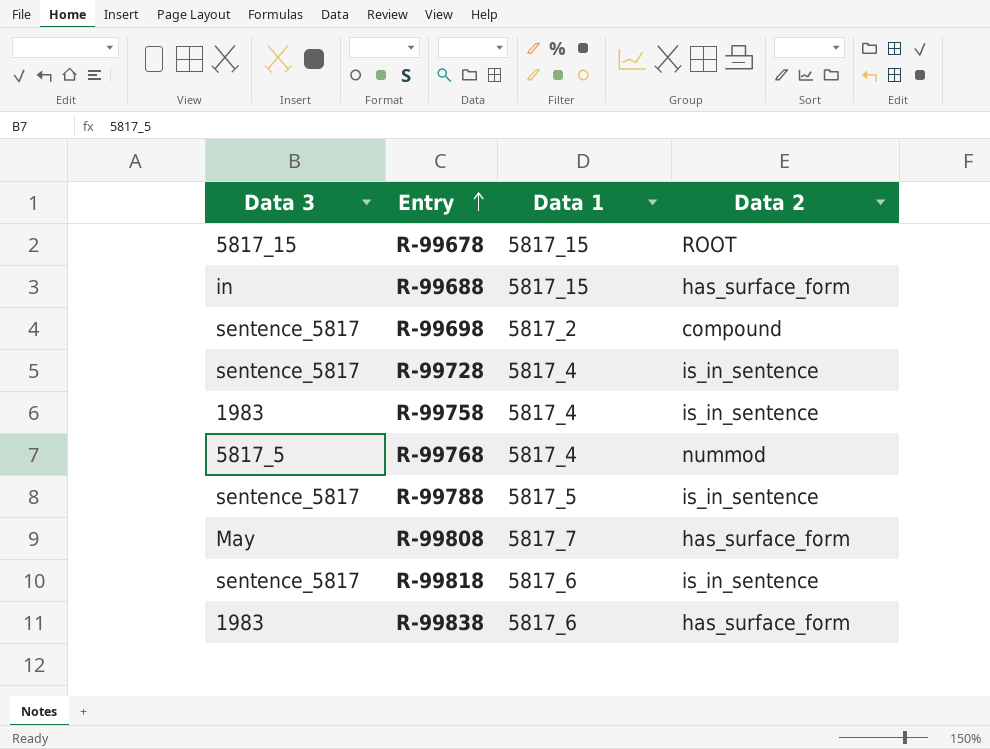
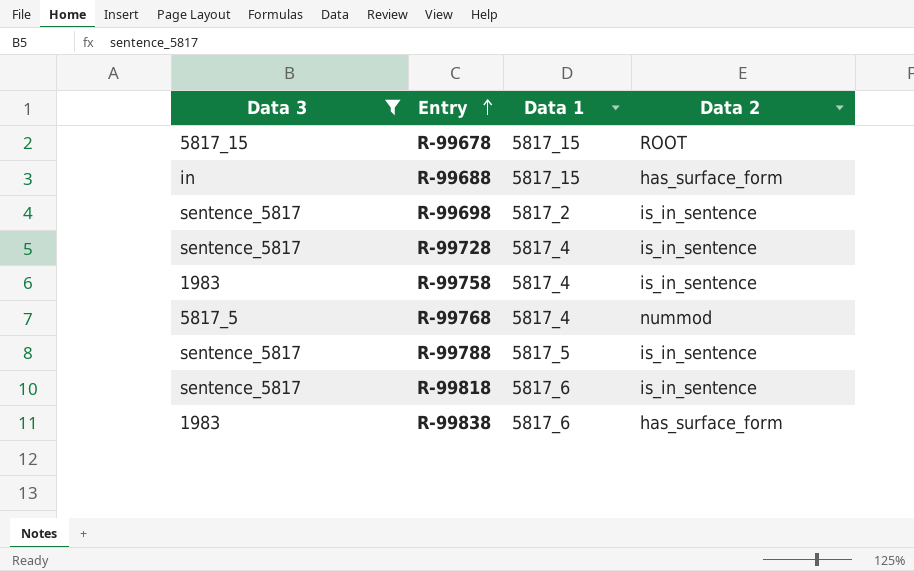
filter: none -> Data 3 != May
R-99698 | Data 2: compound -> is_in_sentence

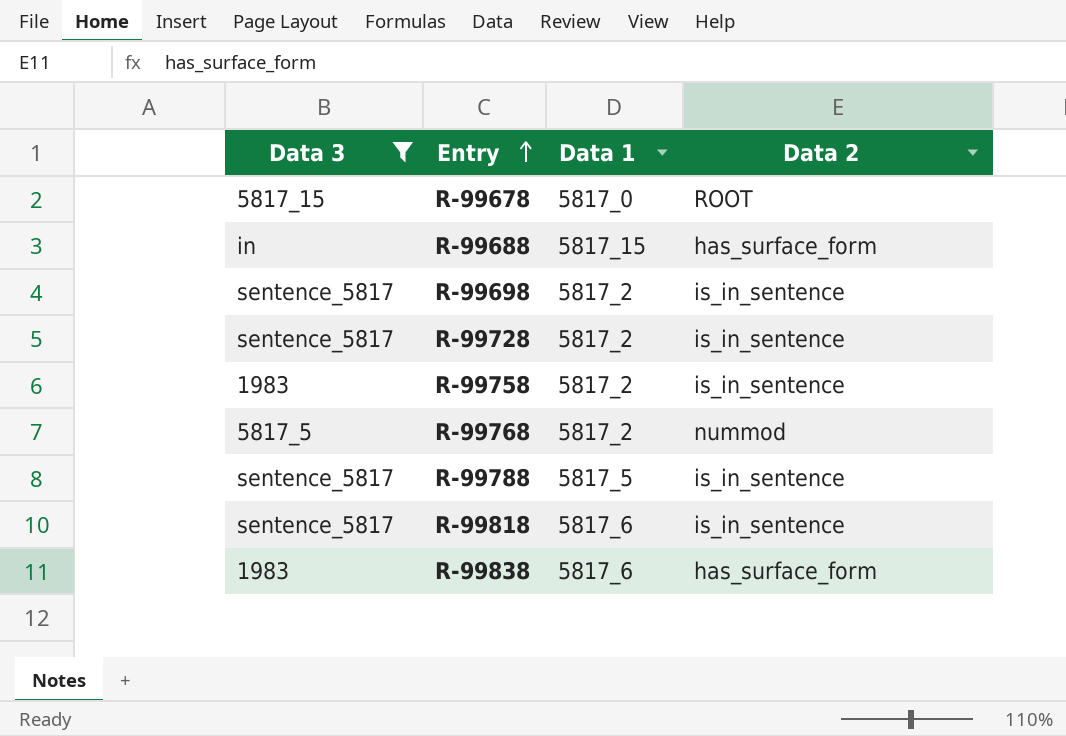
R-99678 | Data 1: 5817_15 -> 5817_0
R-99728 | Data 1: 5817_4 -> 5817_2
R-99758 | Data 1: 5817_4 -> 5817_2
R-99768 | Data 1: 5817_4 -> 5817_2

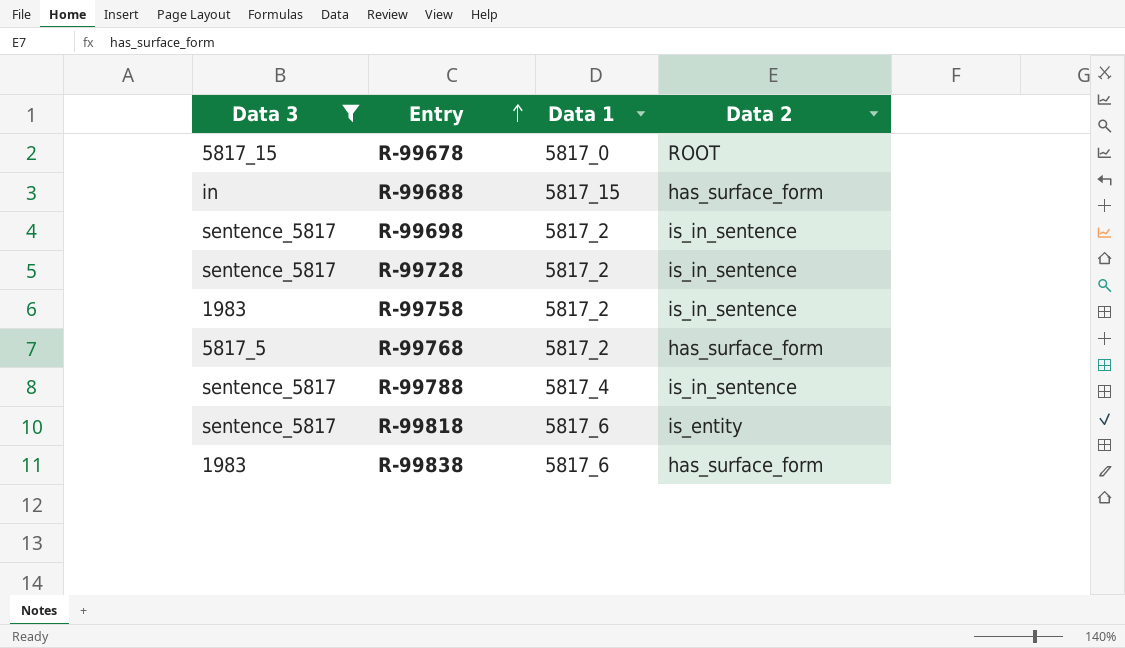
R-99768 | Data 2: nummod -> has_surface_form
R-99788 | Data 1: 5817_5 -> 5817_4
R-99818 | Data 2: is_in_sentence -> is_entity

